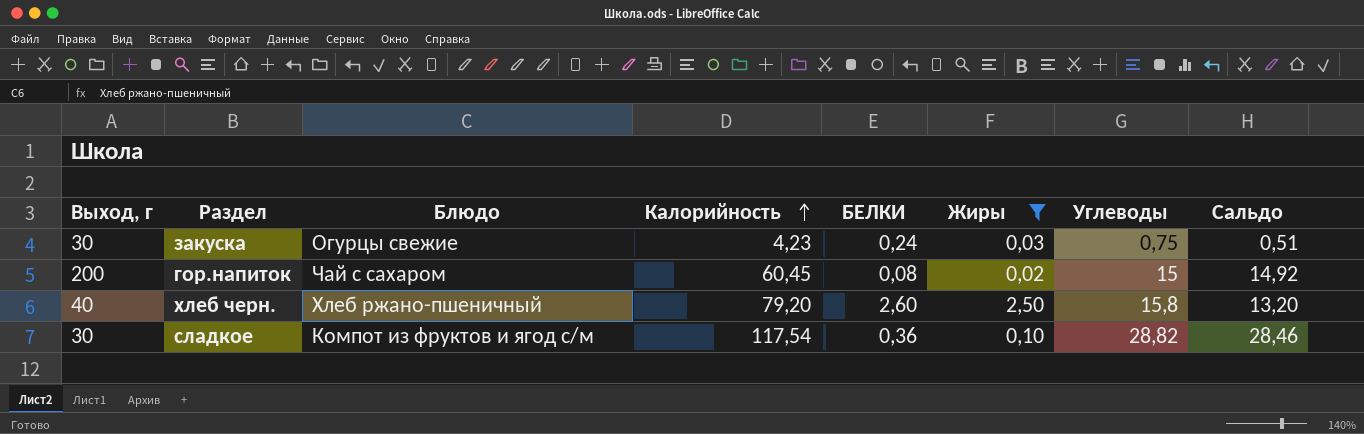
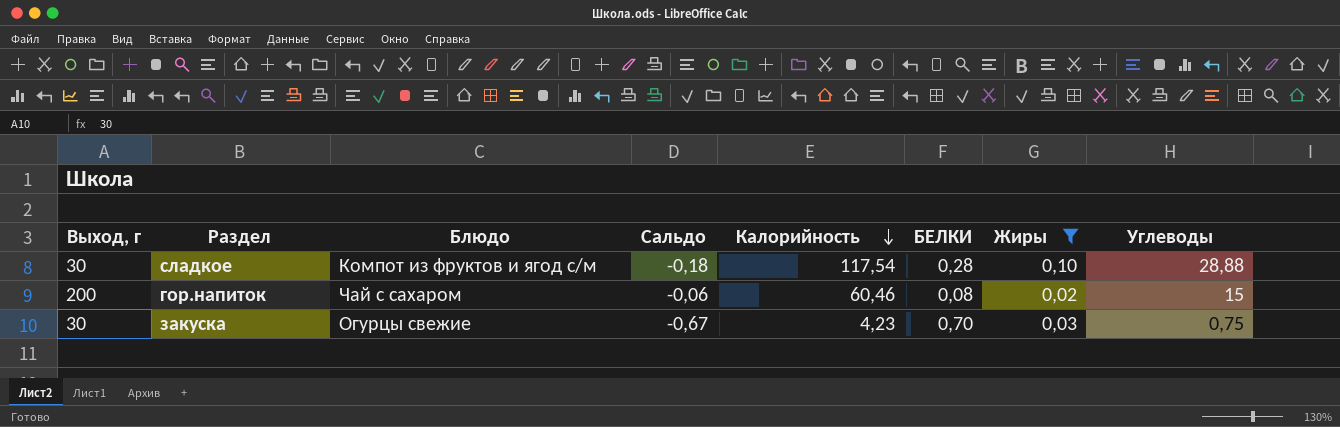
row order: Калорийность ascending -> Калорийность descending
column Сальдо | formula: [Углеводы] - [БЕЛКИ] -> [Жиры] - [БЕЛКИ]
column Сальдо | position: 8 -> 4
row хлеб черн.: 40 | Хлеб ржано-пшеничный | 79,20 | 2,60 | 2,50 | 15,8 | 13,20 -> none
сладкое | БЕЛКИ: 0,36 -> 0,28
сладкое | Углеводы: 28,82 -> 28,88
гор.напиток | Калорийность: 60,45 -> 60,46
закуска | БЕЛКИ: 0,24 -> 0,70

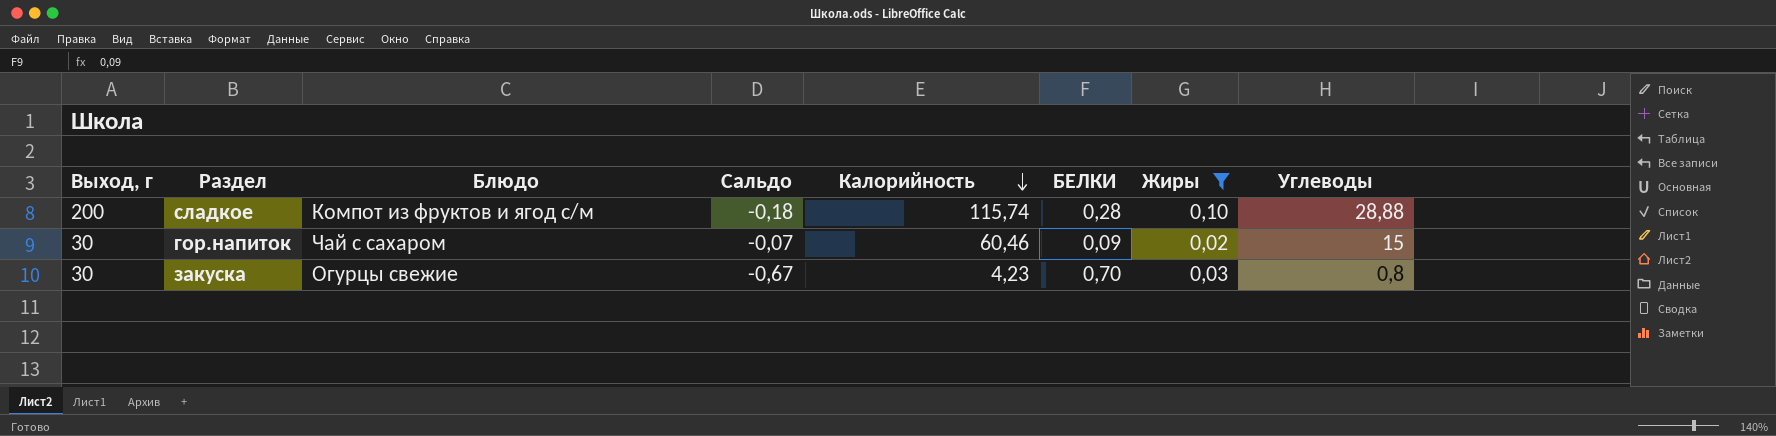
сладкое | Выход, г: 30 -> 200
сладкое | Калорийность: 117,54 -> 115,74
гор.напиток | Выход, г: 200 -> 30
гор.напиток | Сальдо: -0,06 -> -0,07
гор.напиток | БЕЛКИ: 0,08 -> 0,09
закуска | Углеводы: 0,75 -> 0,8

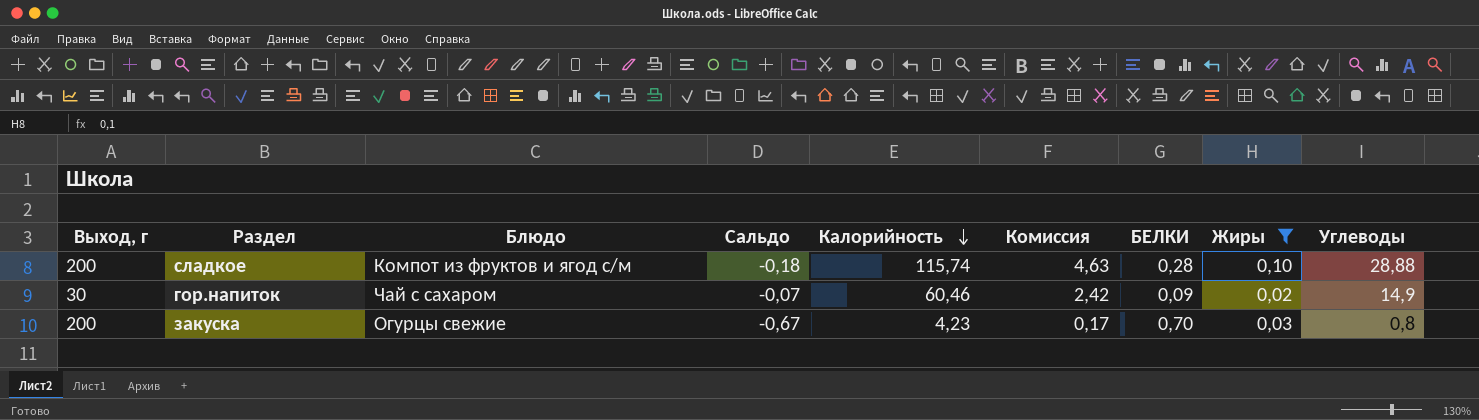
column Комиссия | formula: none -> [Калорийность] * 0,04
гор.напиток | Углеводы: 15 -> 14,9
закуска | Выход, г: 30 -> 200

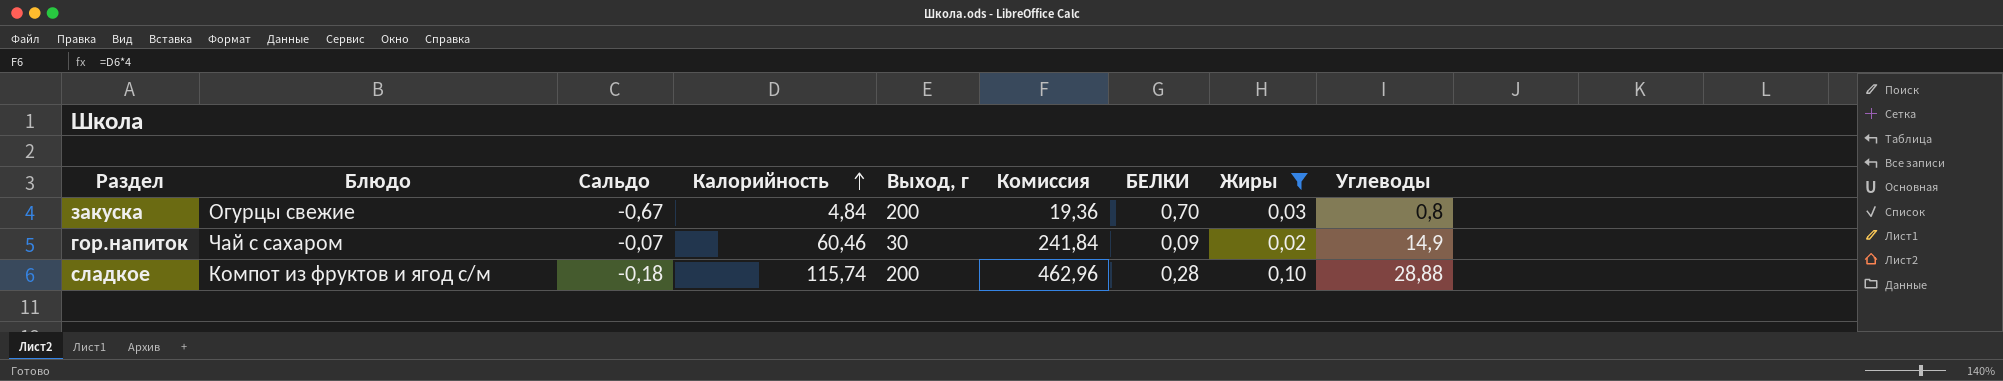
row order: Калорийность descending -> Калорийность ascending
column Выход, г | position: 1 -> 5
column Комиссия | formula: [Калорийность] * 0,04 -> [Калорийность] * 4
закуска | Калорийность: 4,23 -> 4,84

